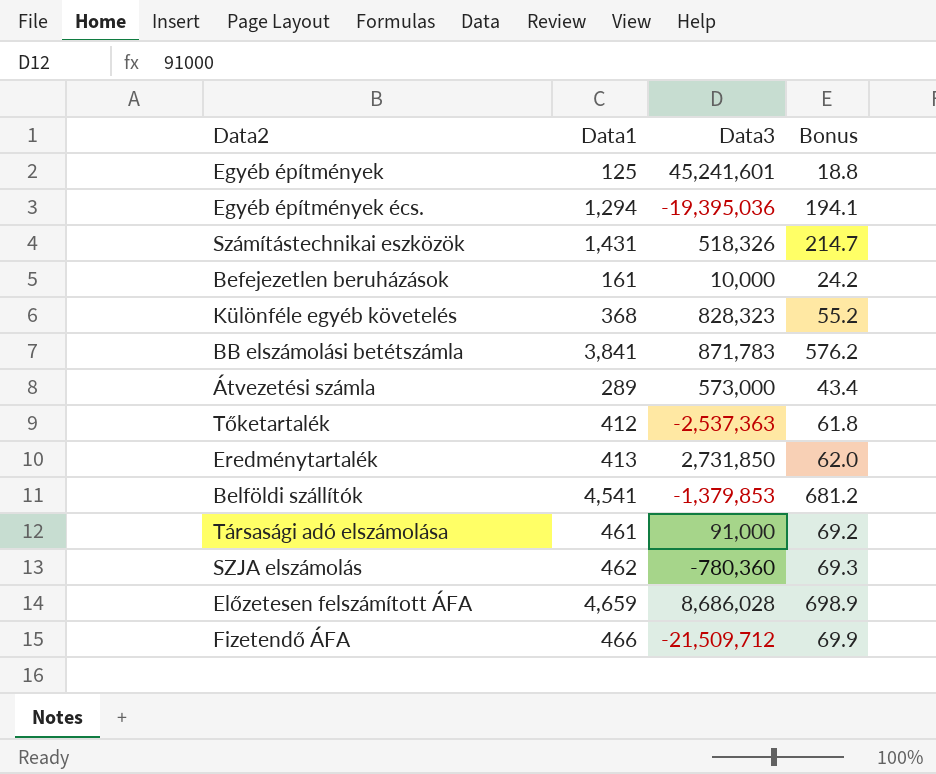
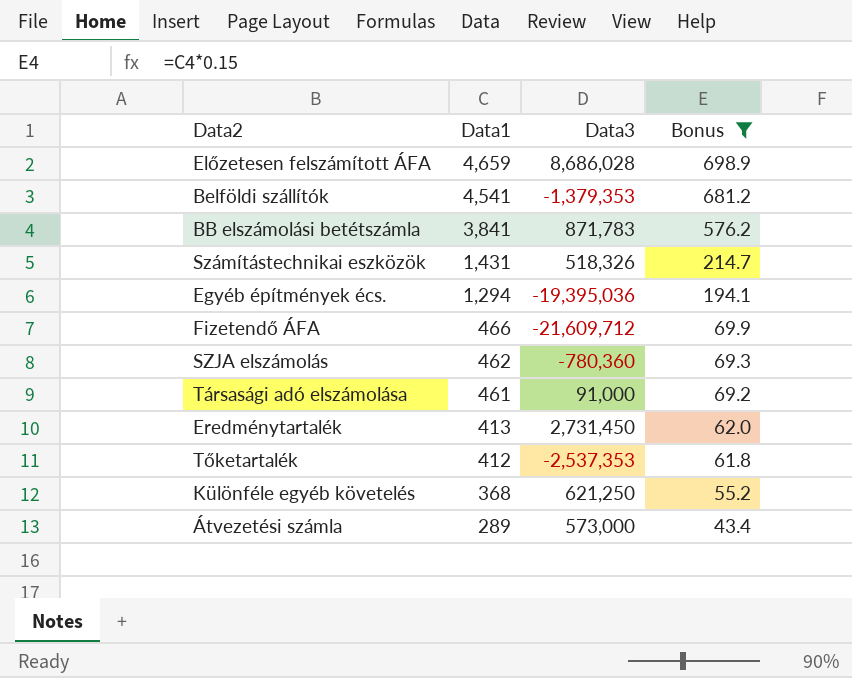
filter: none -> Bonus >= 43.4
row order: none -> Data1 descending
Belföldi szállítók | Data3: -1,379,853 -> -1,379,353
Fizetendő ÁFA | Data3: -21,509,712 -> -21,609,712
Eredménytartalék | Data3: 2,731,850 -> 2,731,450
Tőketartalék | Data3: -2,537,363 -> -2,537,353
Különféle egyéb követelés | Data3: 828,323 -> 621,250

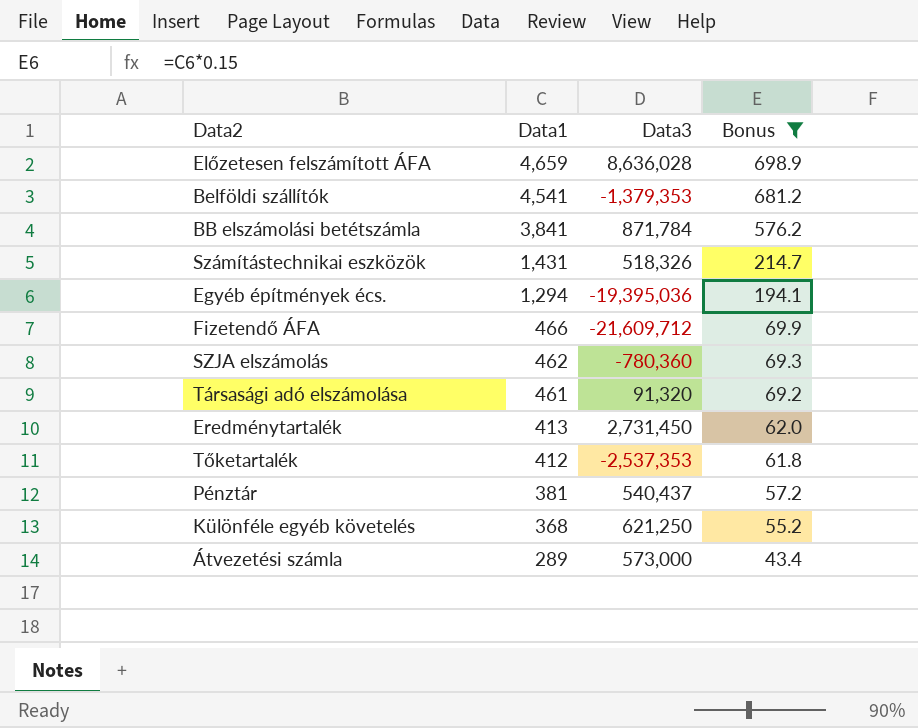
Előzetesen felszámított ÁFA | Data3: 8,686,028 -> 8,636,028
BB elszámolási betétszámla | Data3: 871,783 -> 871,784
Társasági adó elszámolása | Data3: 91,000 -> 91,320
row Pénztár: none -> 381 | 540,437 | 57.2

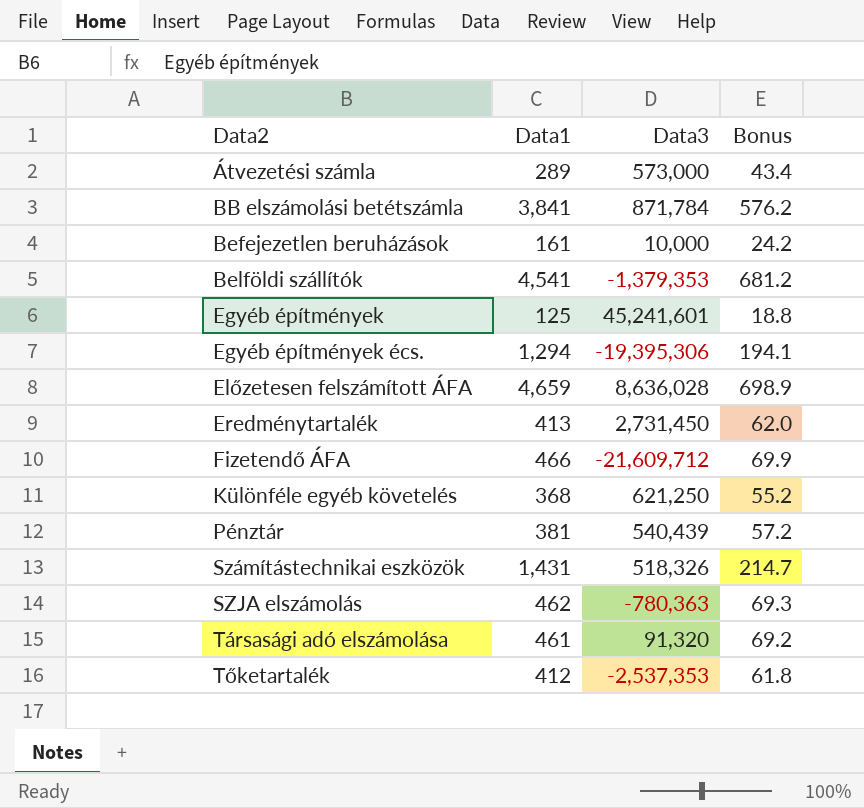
filter: Bonus >= 43.4 -> none
row order: Data1 descending -> Data2 ascending
Egyéb építmények écs. | Data3: -19,395,036 -> -19,395,306
Pénztár | Data3: 540,437 -> 540,439
SZJA elszámolás | Data3: -780,360 -> -780,363

